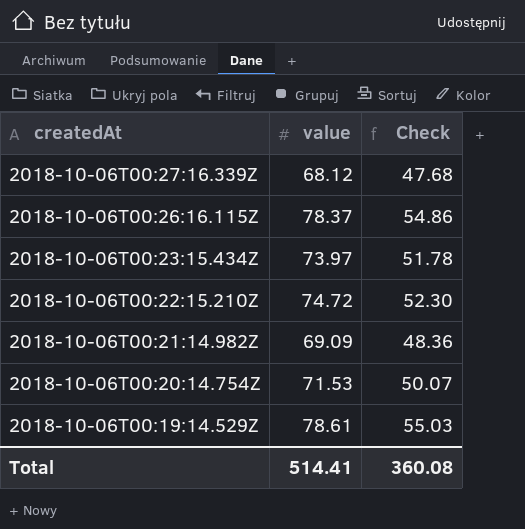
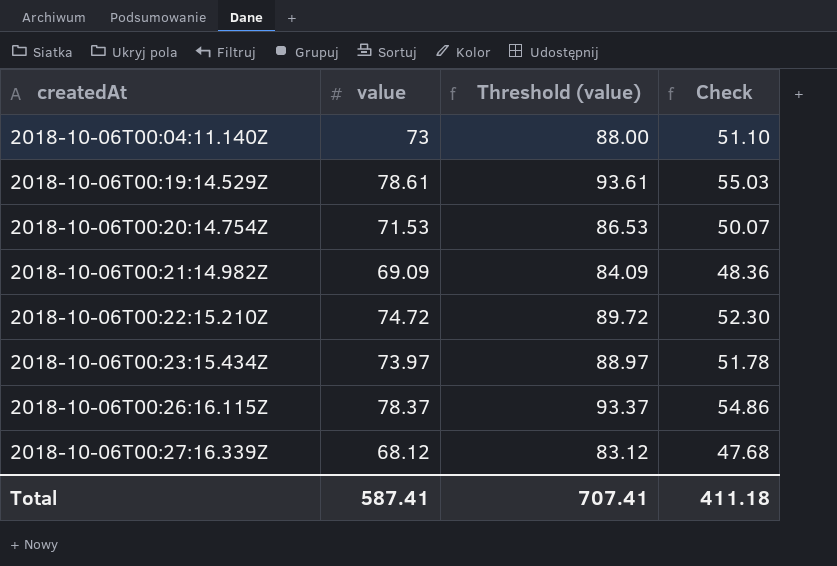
row order: createdAt descending -> createdAt ascending
column Threshold (value) | formula: none -> [value] + 15
row 2018-10-06T00:04:11.140Z: none -> 73 | 88.00 | 51.10
Total | value: 514.41 -> 587.41
Total | Check: 360.08 -> 411.18

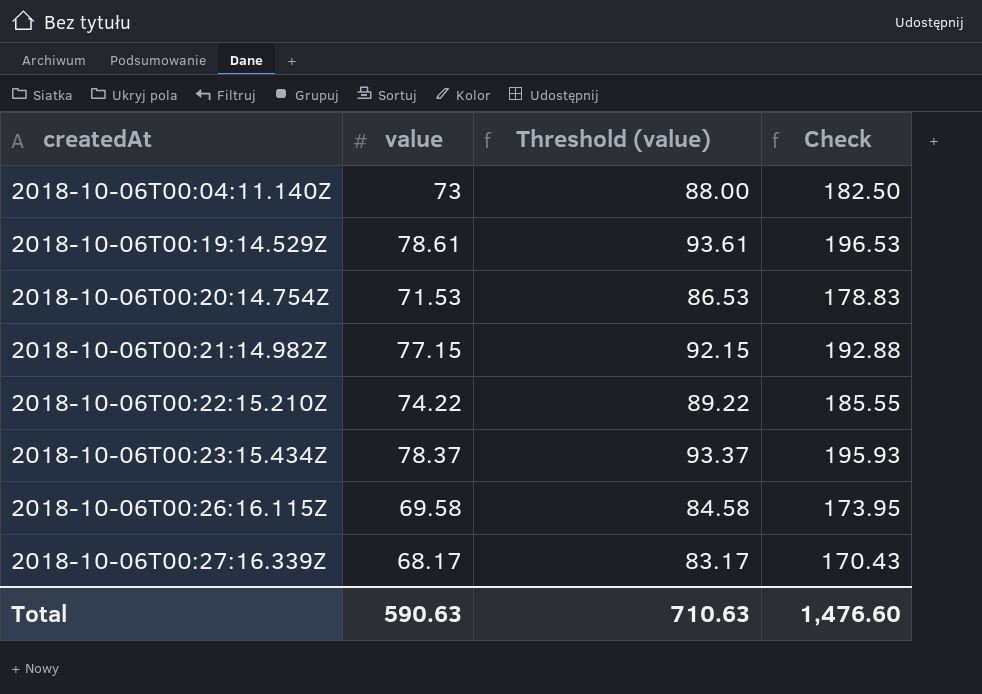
column Check | formula: [value] * 0.7 -> [value] * 2.5
2018-10-06T00:21:14.982Z | value: 69.09 -> 77.15
2018-10-06T00:21:14.982Z | Threshold (value): 84.09 -> 92.15
2018-10-06T00:22:15.210Z | value: 74.72 -> 74.22
2018-10-06T00:22:15.210Z | Threshold (value): 89.72 -> 89.22
2018-10-06T00:23:15.434Z | value: 73.97 -> 78.37
2018-10-06T00:23:15.434Z | Threshold (value): 88.97 -> 93.37
2018-10-06T00:26:16.115Z | value: 78.37 -> 69.58
2018-10-06T00:26:16.115Z | Threshold (value): 93.37 -> 84.58
2018-10-06T00:27:16.339Z | value: 68.12 -> 68.17
2018-10-06T00:27:16.339Z | Threshold (value): 83.12 -> 83.17
Total | value: 587.41 -> 590.63
Total | Threshold (value): 707.41 -> 710.63
Total | Check: 411.18 -> 1,476.60

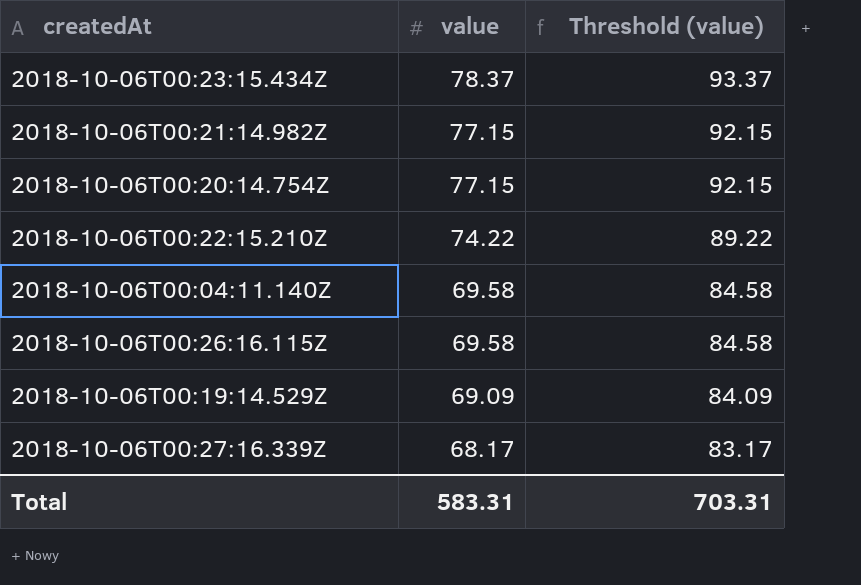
row order: createdAt ascending -> value descending
column Check | formula: [value] * 2.5 -> none
2018-10-06T00:20:14.754Z | value: 71.53 -> 77.15
2018-10-06T00:20:14.754Z | Threshold (value): 86.53 -> 92.15
2018-10-06T00:04:11.140Z | value: 73 -> 69.58
2018-10-06T00:04:11.140Z | Threshold (value): 88.00 -> 84.58
2018-10-06T00:19:14.529Z | value: 78.61 -> 69.09
2018-10-06T00:19:14.529Z | Threshold (value): 93.61 -> 84.09
Total | value: 590.63 -> 583.31
Total | Threshold (value): 710.63 -> 703.31

